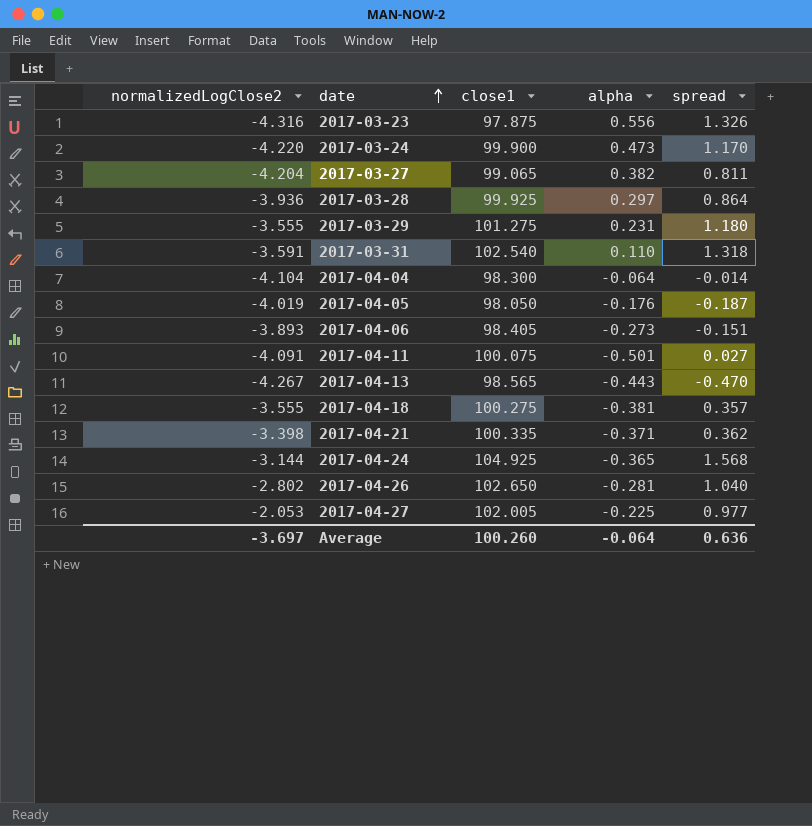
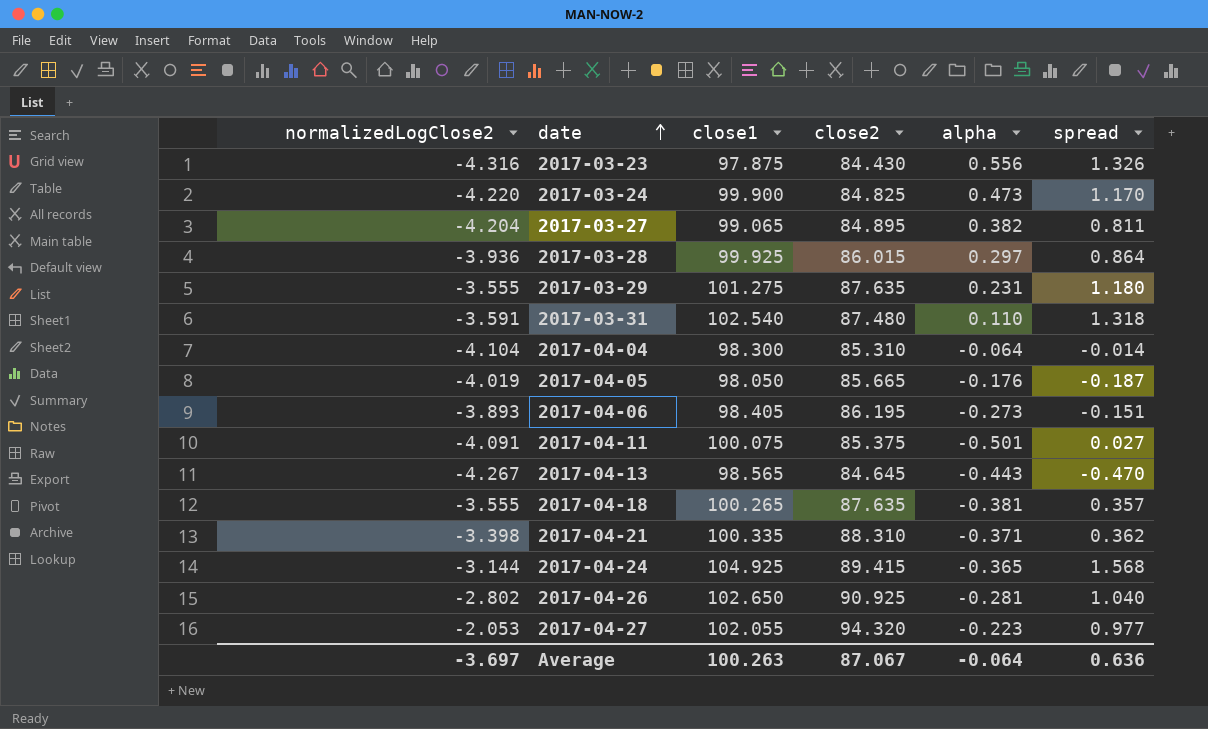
column close2 | position: none -> 4
2017-04-18 | close1: 100.275 -> 100.265
2017-04-27 | close1: 102.005 -> 102.055
2017-04-27 | alpha: -0.225 -> -0.223
Average | close1: 100.260 -> 100.263

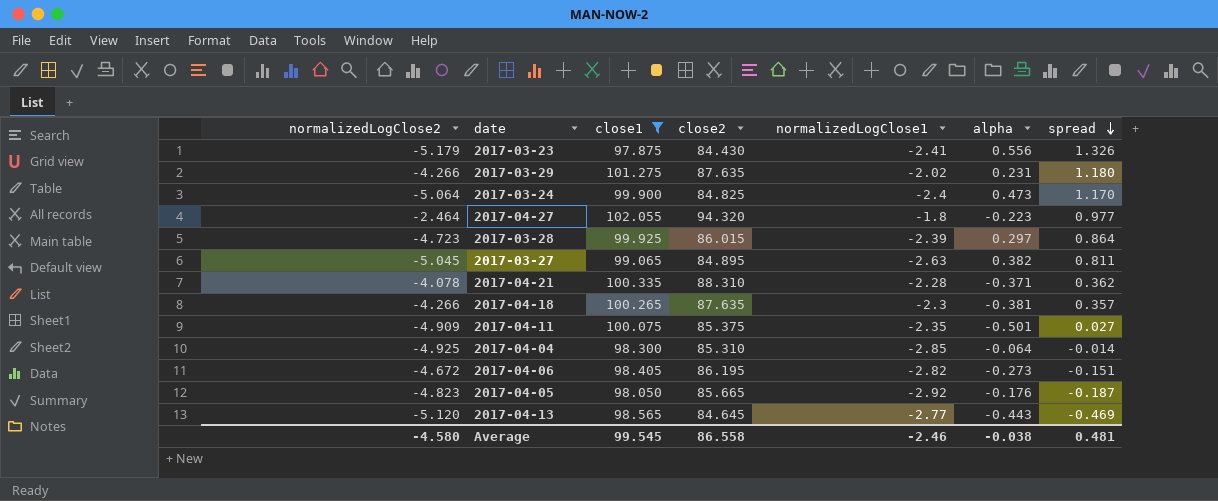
filter: none -> close1 <= 102.055
row order: date ascending -> spread descending
column normalizedLogClose1 | position: none -> 5
2017-03-23 | normalizedLogClose2: -4.316 -> -5.179
2017-03-29 | normalizedLogClose2: -3.555 -> -4.266
2017-03-24 | normalizedLogClose2: -4.220 -> -5.064
2017-04-27 | normalizedLogClose2: -2.053 -> -2.464
2017-03-28 | normalizedLogClose2: -3.936 -> -4.723
2017-03-27 | normalizedLogClose2: -4.204 -> -5.045
2017-04-21 | normalizedLogClose2: -3.398 -> -4.078
2017-04-18 | normalizedLogClose2: -3.555 -> -4.266
2017-04-11 | normalizedLogClose2: -4.091 -> -4.909
2017-04-04 | normalizedLogClose2: -4.104 -> -4.925
2017-04-06 | normalizedLogClose2: -3.893 -> -4.672
2017-04-05 | normalizedLogClose2: -4.019 -> -4.823
2017-04-13 | normalizedLogClose2: -4.267 -> -5.120
2017-04-13 | spread: -0.470 -> -0.469
Average | normalizedLogClose2: -3.697 -> -4.580
Average | close1: 100.263 -> 99.545
Average | close2: 87.067 -> 86.558
Average | alpha: -0.064 -> -0.038
Average | spread: 0.636 -> 0.481

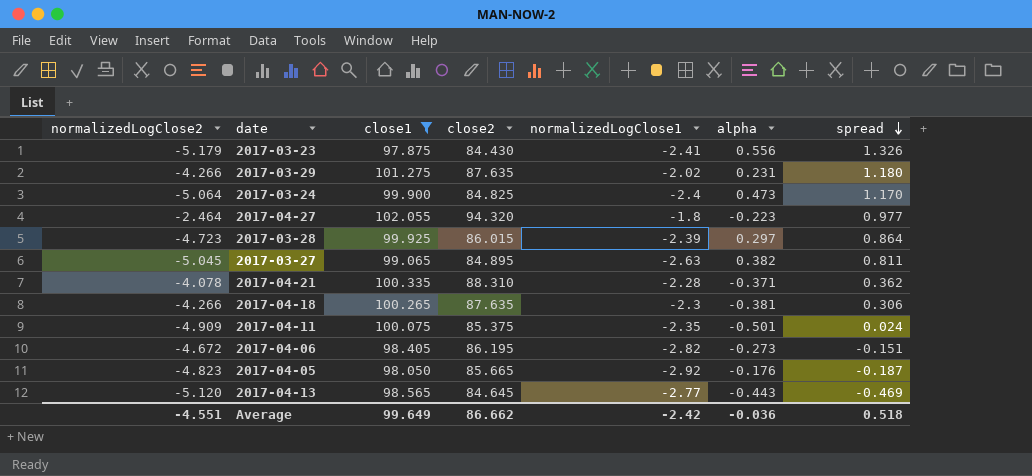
row 2017-04-04: -4.925 | 98.300 | 85.310 | -2.85 | -0.064 | -0.014 -> none
2017-04-18 | spread: 0.357 -> 0.306
2017-04-11 | spread: 0.027 -> 0.024
Average | normalizedLogClose2: -4.580 -> -4.551
Average | close1: 99.545 -> 99.649
Average | close2: 86.558 -> 86.662
Average | normalizedLogClose1: -2.46 -> -2.42
Average | alpha: -0.038 -> -0.036
Average | spread: 0.481 -> 0.518

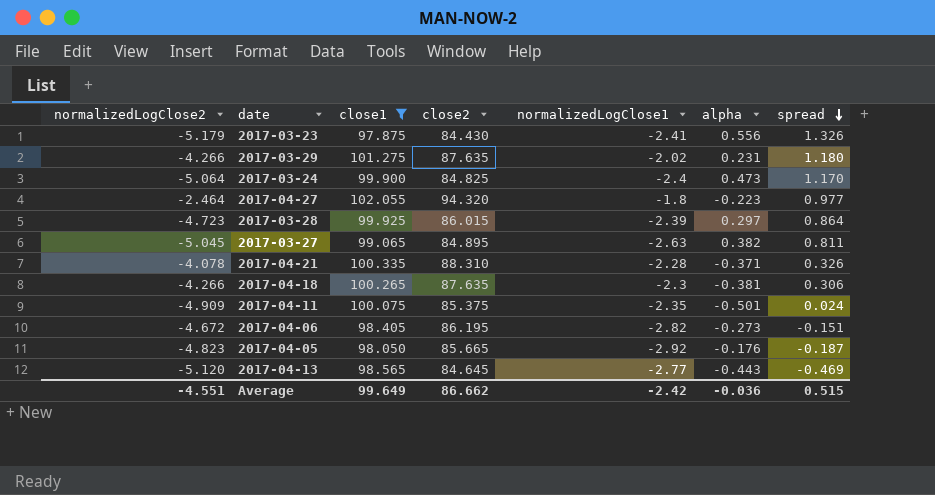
2017-04-21 | spread: 0.362 -> 0.326
Average | spread: 0.518 -> 0.515

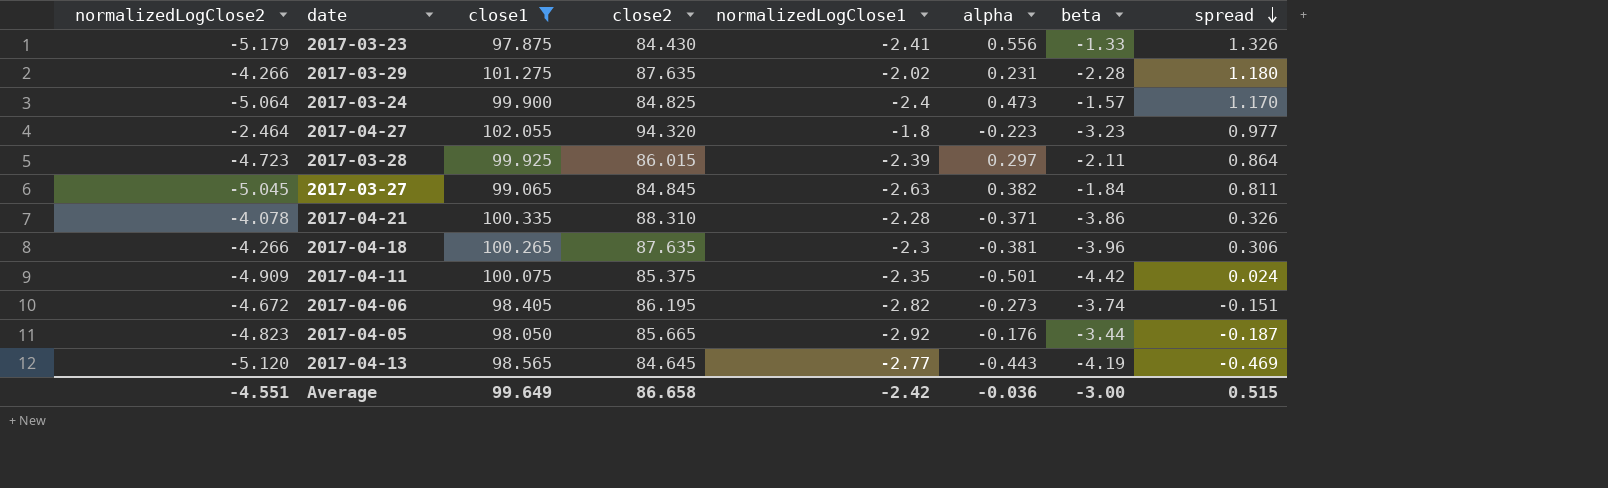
column beta | position: none -> 7
2017-03-27 | close2: 84.895 -> 84.845
Average | close2: 86.662 -> 86.658

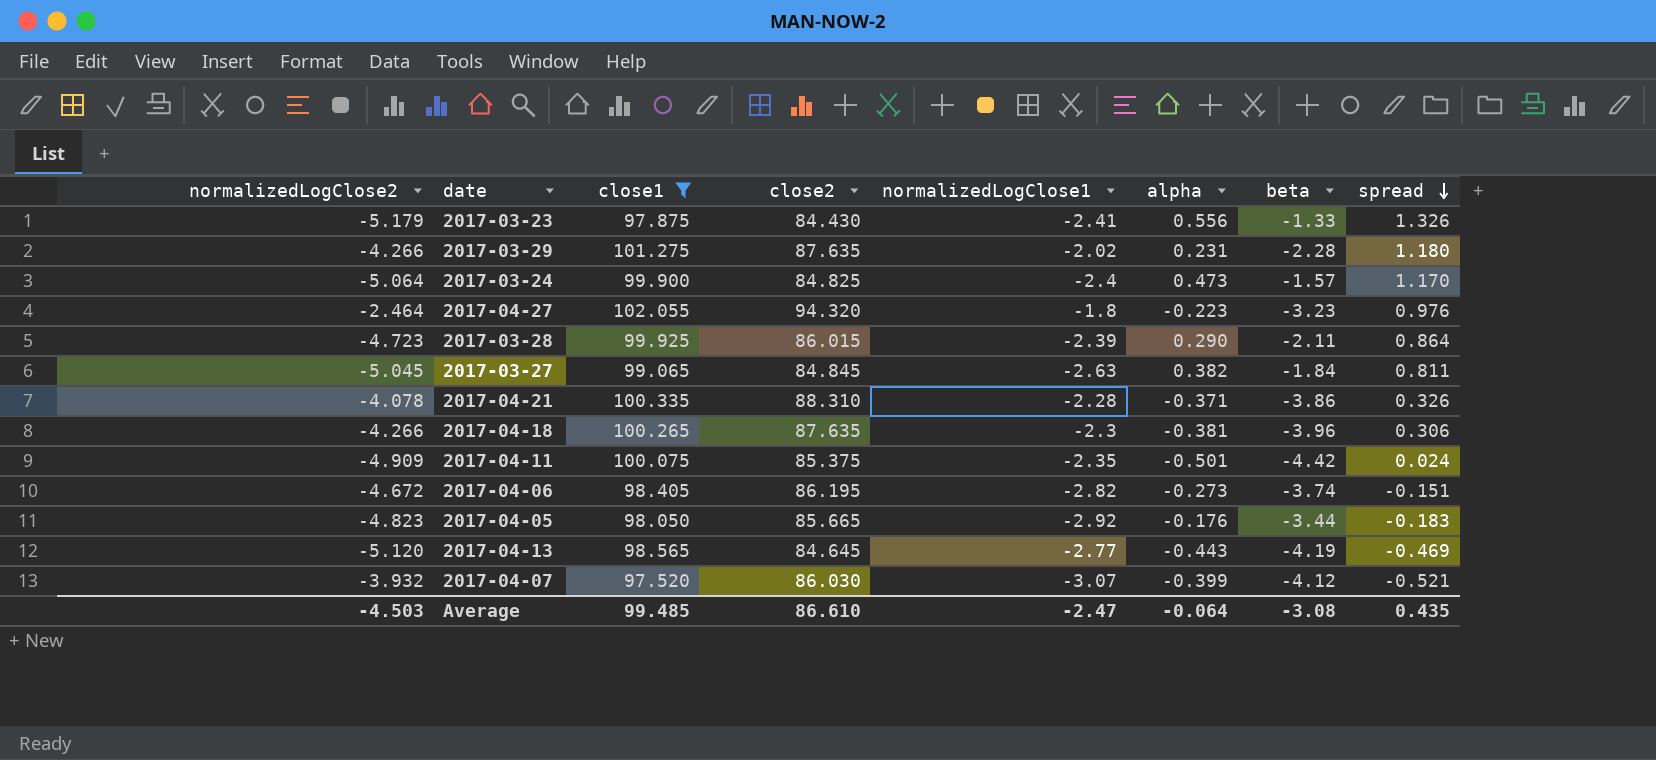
2017-04-27 | spread: 0.977 -> 0.976
2017-03-28 | alpha: 0.297 -> 0.290
2017-04-05 | spread: -0.187 -> -0.183
row 2017-04-07: none -> -3.932 | 97.520 | 86.030 | -3.07 | -0.399 | -4.12 | -0.521
Average | normalizedLogClose2: -4.551 -> -4.503
Average | close1: 99.649 -> 99.485
Average | close2: 86.658 -> 86.610
Average | normalizedLogClose1: -2.42 -> -2.47
Average | alpha: -0.036 -> -0.064
Average | beta: -3.00 -> -3.08
Average | spread: 0.515 -> 0.435

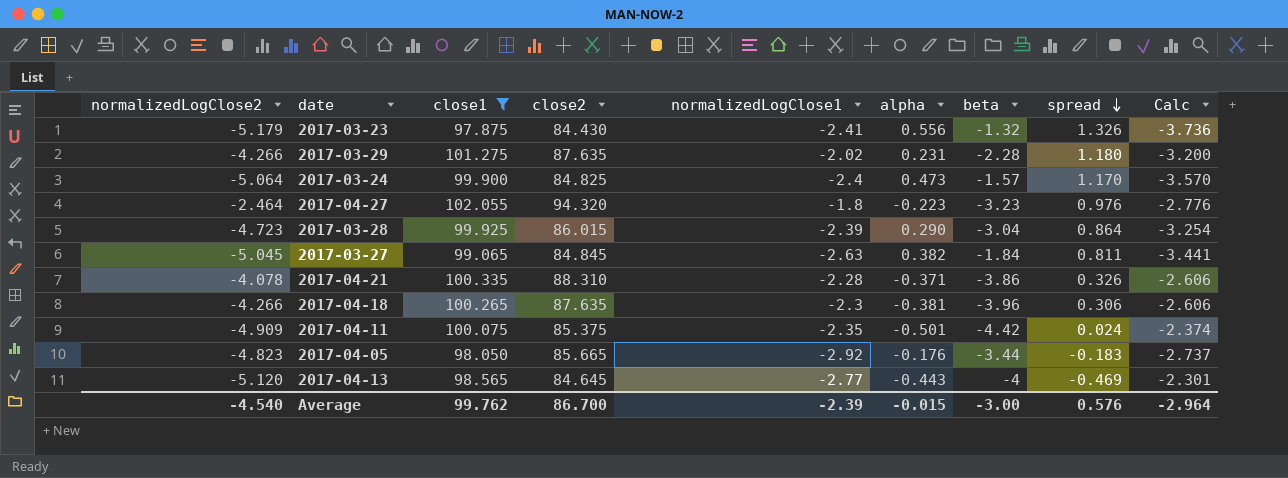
column Calc | formula: none -> [normalizedLogClose1] - [spread]
row 2017-04-06: -4.672 | 98.405 | 86.195 | -2.82 | -0.273 | -3.74 | -0.151 -> none
row 2017-04-07: -3.932 | 97.520 | 86.030 | -3.07 | -0.399 | -4.12 | -0.521 -> none
2017-03-23 | beta: -1.33 -> -1.32
2017-03-28 | beta: -2.11 -> -3.04
2017-04-13 | beta: -4.19 -> -4
Average | normalizedLogClose2: -4.503 -> -4.540
Average | close1: 99.485 -> 99.762
Average | close2: 86.610 -> 86.700
Average | normalizedLogClose1: -2.47 -> -2.39
Average | alpha: -0.064 -> -0.015
Average | beta: -3.08 -> -3.00
Average | spread: 0.435 -> 0.576

